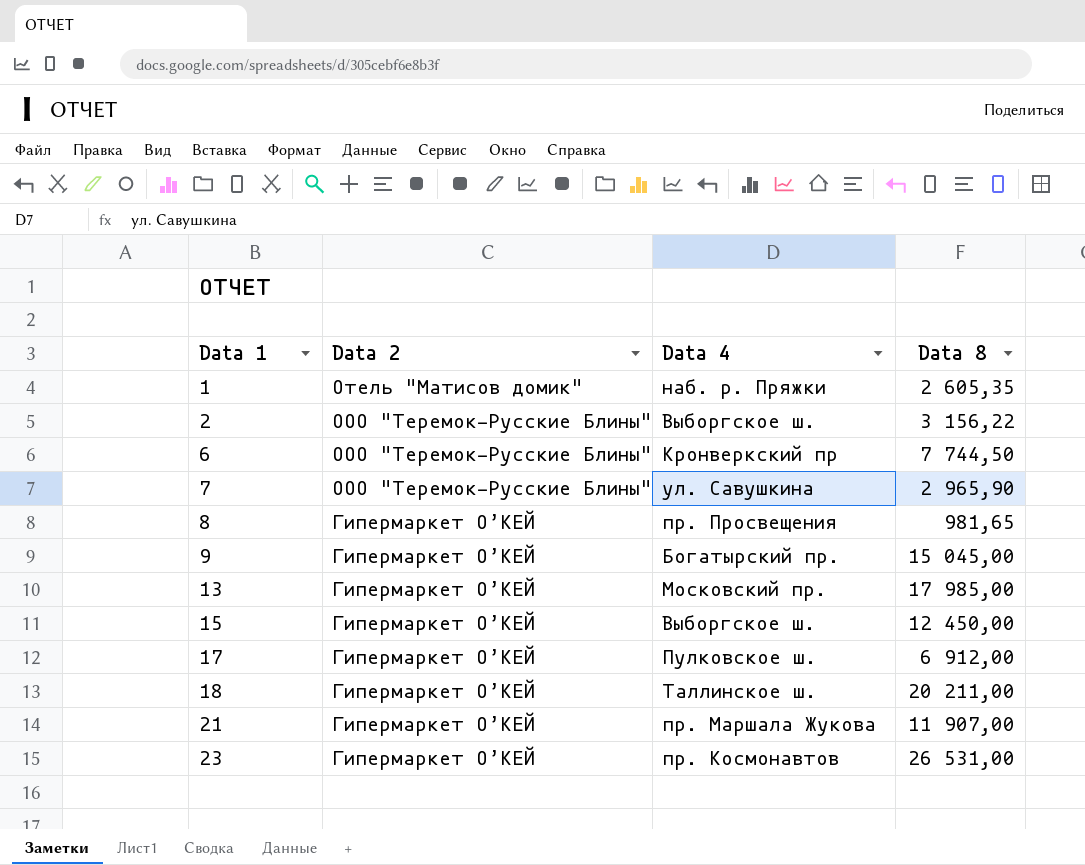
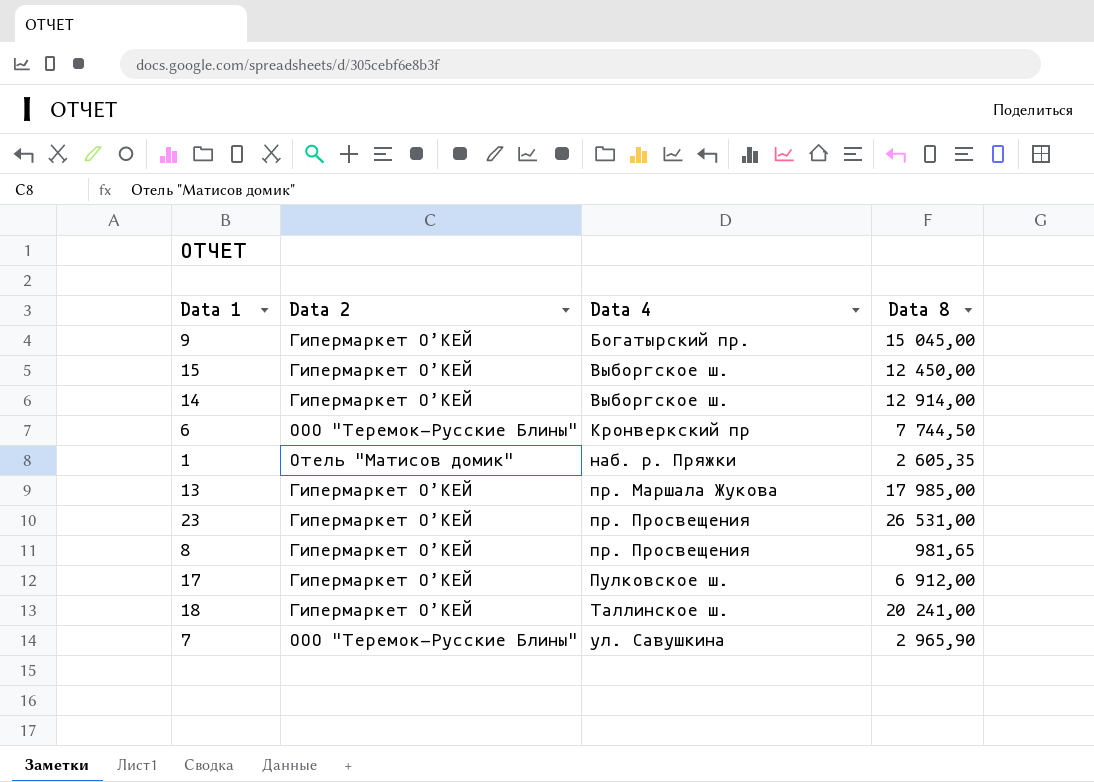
row order: Data 1 ascending -> Data 4 ascending
row 2: ООО "Теремок-Русские Блины" | Выборгское ш. | 3 156,22 -> none
row 21: Гипермаркет О’КЕЙ | пр. Маршала Жукова | 11 907,00 -> none
row 14: none -> Гипермаркет О’КЕЙ | Выборгское ш. | 12 914,00
13 | Data 4: Московский пр. -> пр. Маршала Жукова
23 | Data 4: пр. Космонавтов -> пр. Просвещения
18 | Data 8: 20 211,00 -> 20 241,00

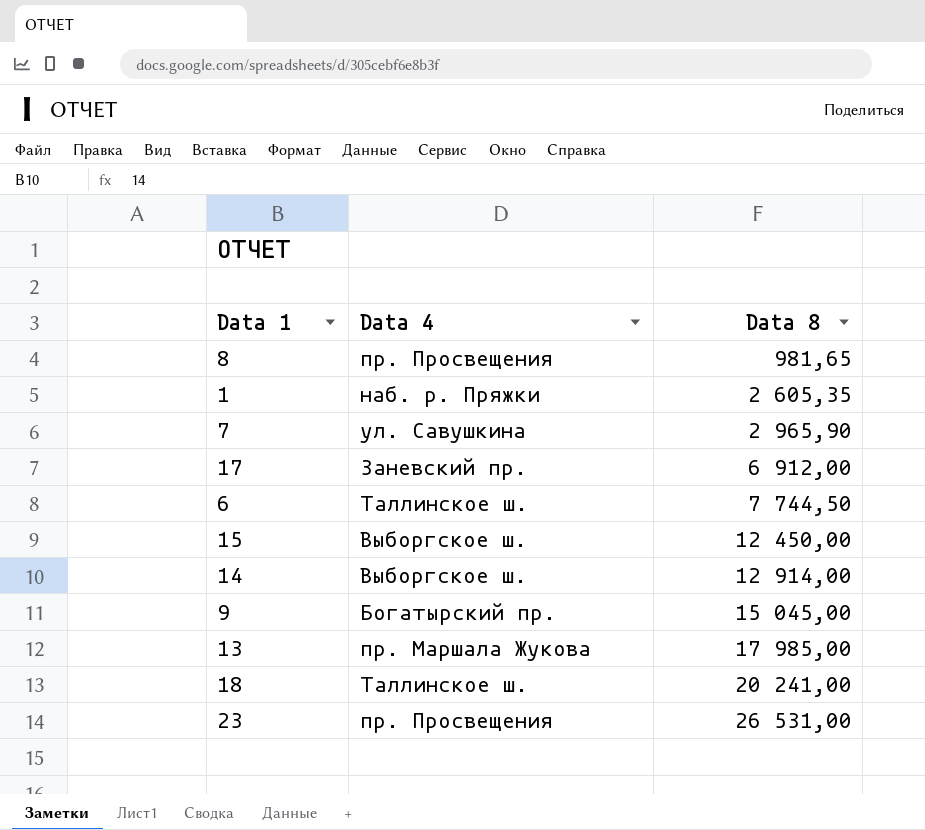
row order: Data 4 ascending -> Data 8 ascending
column Data 2 | position: 2 -> none
17 | Data 4: Пулковское ш. -> Заневский пр.
6 | Data 4: Кронверкский пр -> Таллинское ш.

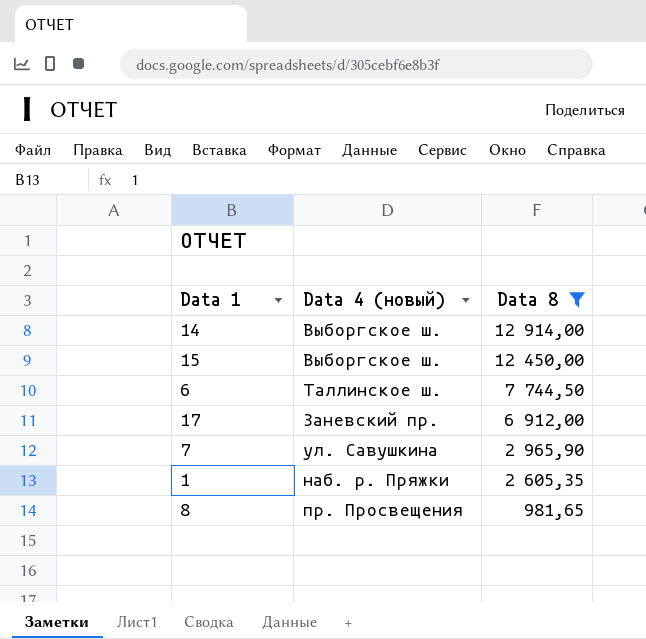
filter: none -> Data 8 <= 12 914,00
row order: Data 8 ascending -> Data 8 descending
column name: Data 4 -> Data 4 (новый)

